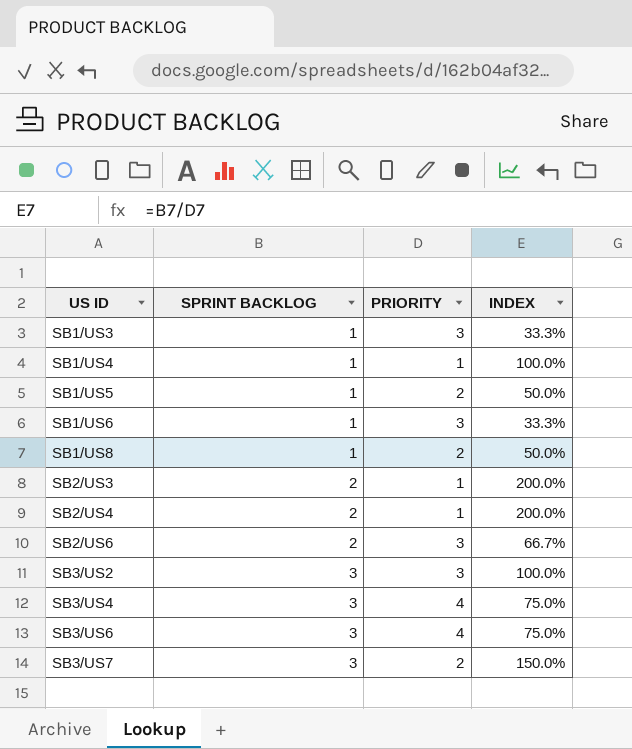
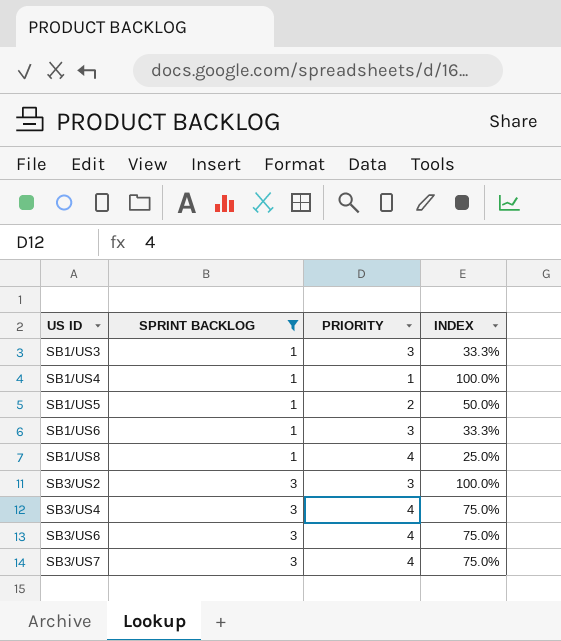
filter: none -> SPRINT BACKLOG != 2
SB1/US8 | PRIORITY: 2 -> 4
SB1/US8 | INDEX: 50.0% -> 25.0%
SB3/US7 | PRIORITY: 2 -> 4
SB3/US7 | INDEX: 150.0% -> 75.0%

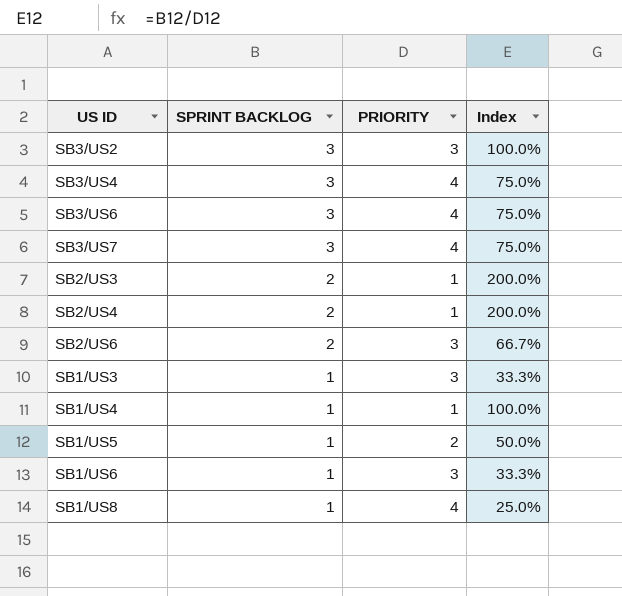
filter: SPRINT BACKLOG != 2 -> none
row order: US ID ascending -> SPRINT BACKLOG descending
column name: INDEX -> Index

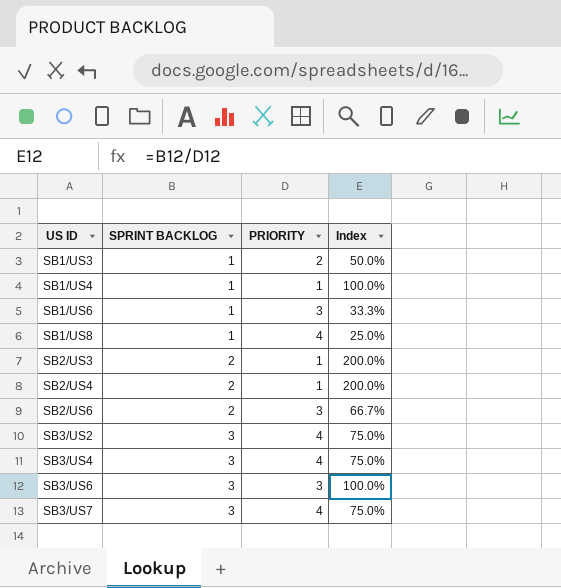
row order: SPRINT BACKLOG descending -> US ID ascending
row SB1/US5: 1 | 2 | 50.0% -> none
SB1/US3 | PRIORITY: 3 -> 2
SB1/US3 | Index: 33.3% -> 50.0%
SB3/US2 | PRIORITY: 3 -> 4
SB3/US2 | Index: 100.0% -> 75.0%
SB3/US6 | PRIORITY: 4 -> 3
SB3/US6 | Index: 75.0% -> 100.0%

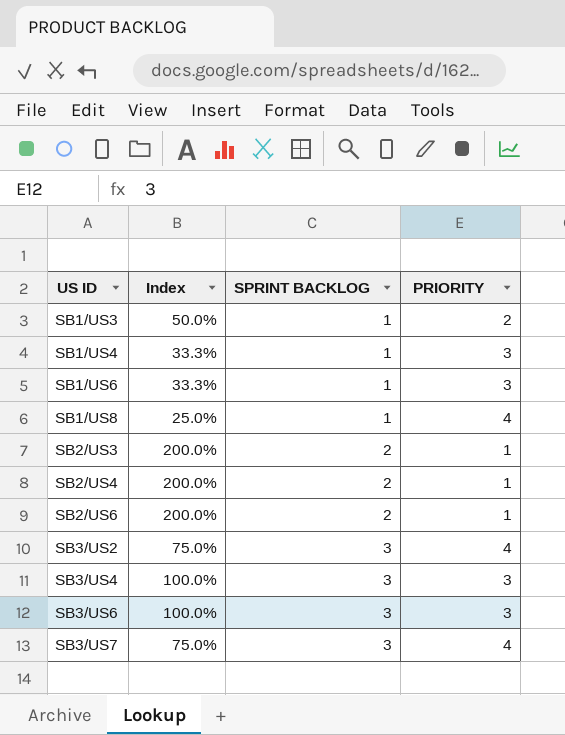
column Index | position: 4 -> 2
SB1/US4 | Index: 100.0% -> 33.3%
SB1/US4 | PRIORITY: 1 -> 3
SB2/US6 | Index: 66.7% -> 200.0%
SB2/US6 | PRIORITY: 3 -> 1
SB3/US4 | Index: 75.0% -> 100.0%
SB3/US4 | PRIORITY: 4 -> 3

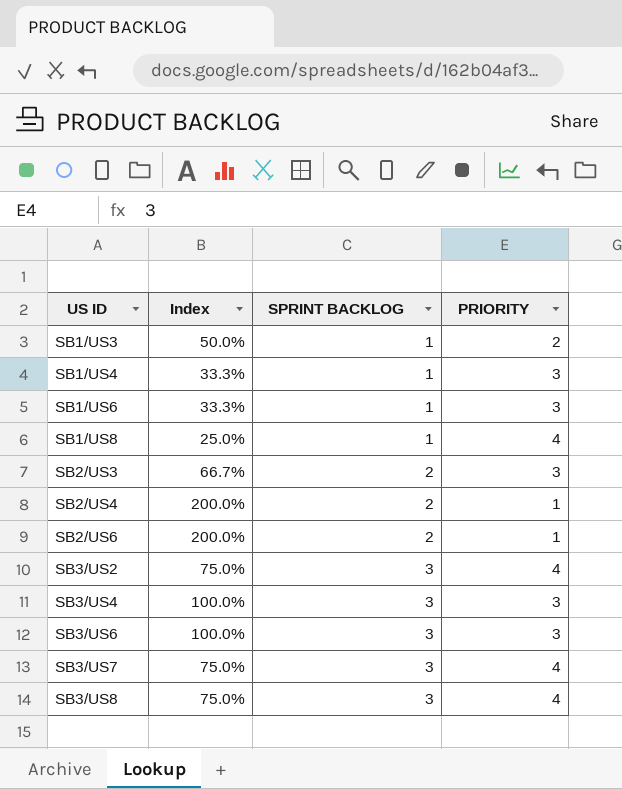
SB2/US3 | Index: 200.0% -> 66.7%
SB2/US3 | PRIORITY: 1 -> 3
row SB3/US8: none -> 75.0% | 3 | 4

